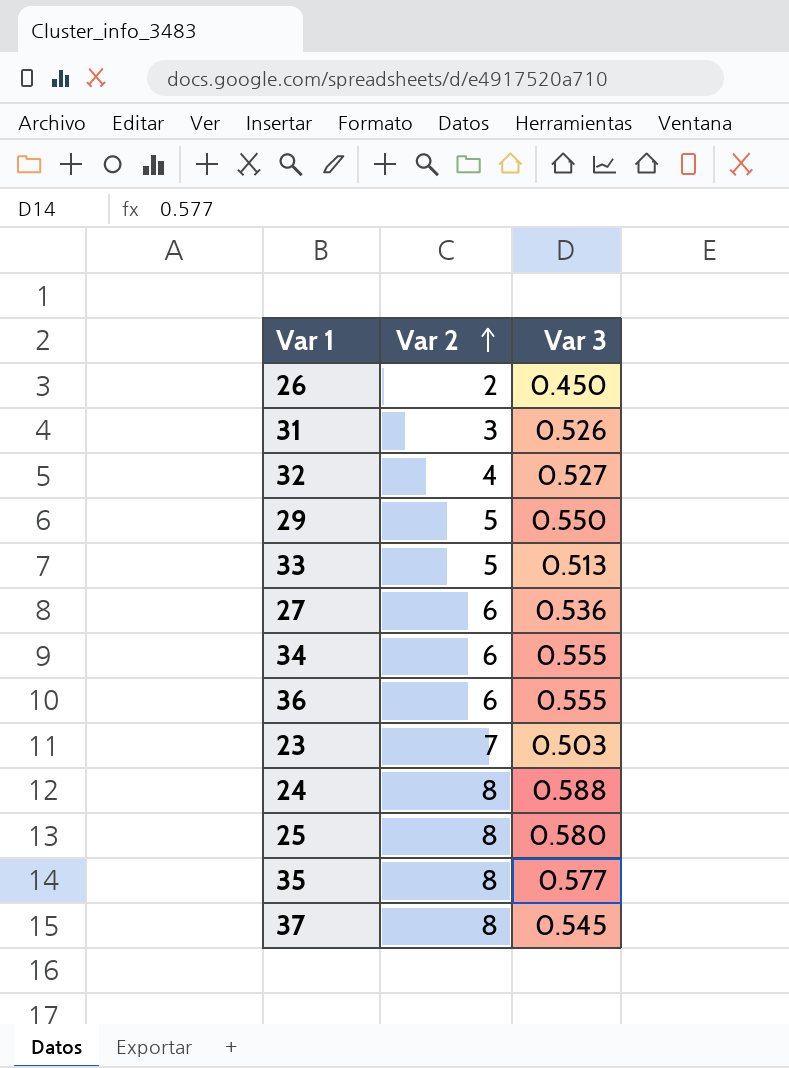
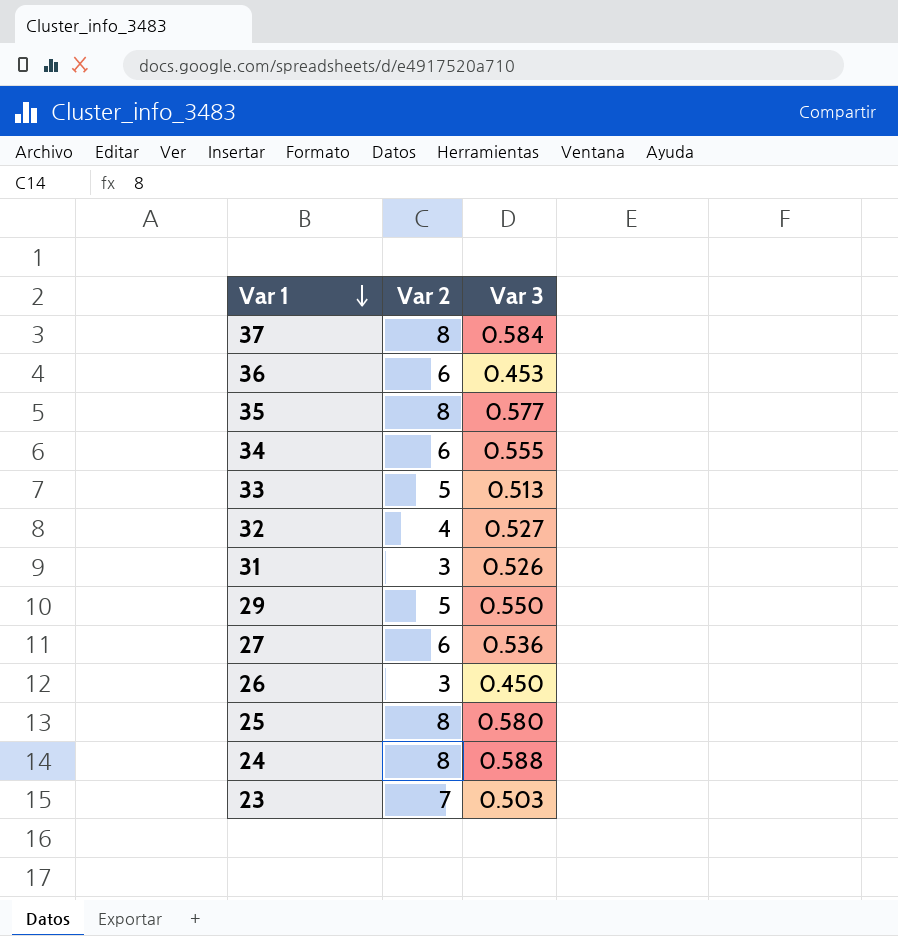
row order: Var 2 ascending -> Var 1 descending
37 | Var 3: 0.545 -> 0.584
36 | Var 3: 0.555 -> 0.453
26 | Var 2: 2 -> 3

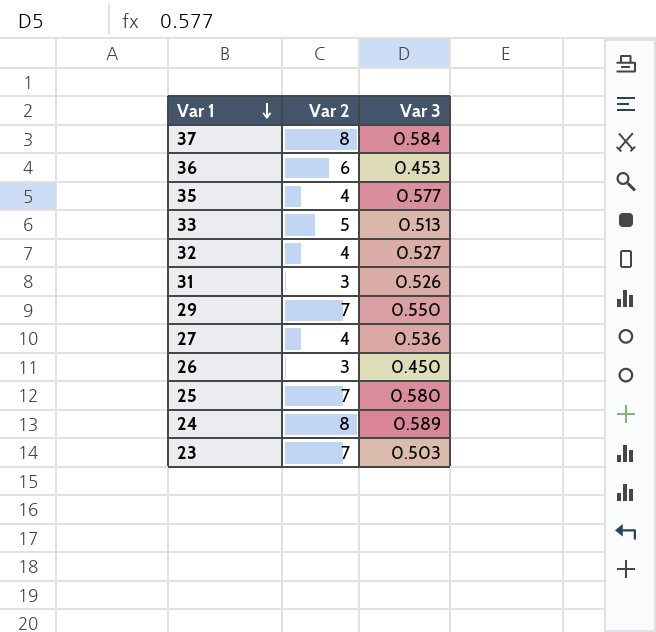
row 34: 6 | 0.555 -> none
35 | Var 2: 8 -> 4
29 | Var 2: 5 -> 7
27 | Var 2: 6 -> 4
25 | Var 2: 8 -> 7
24 | Var 3: 0.588 -> 0.589

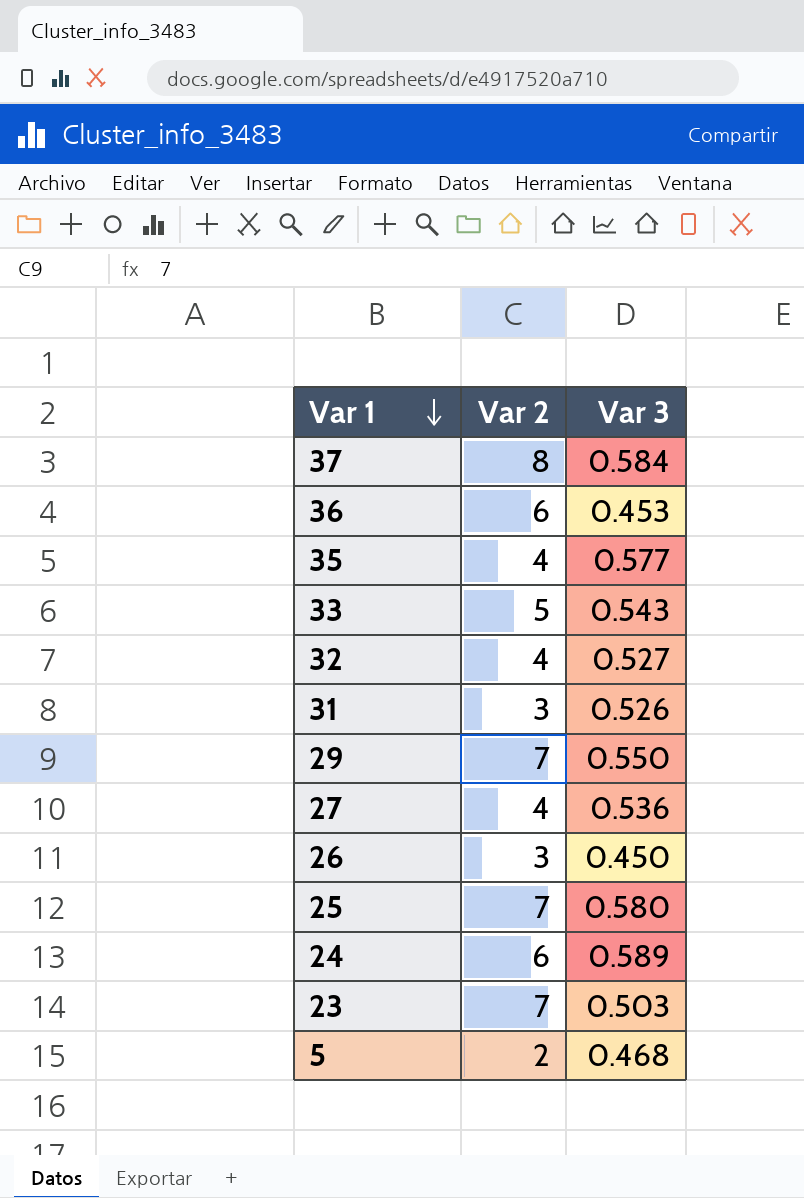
33 | Var 3: 0.513 -> 0.543
24 | Var 2: 8 -> 6
row 5: none -> 2 | 0.468

